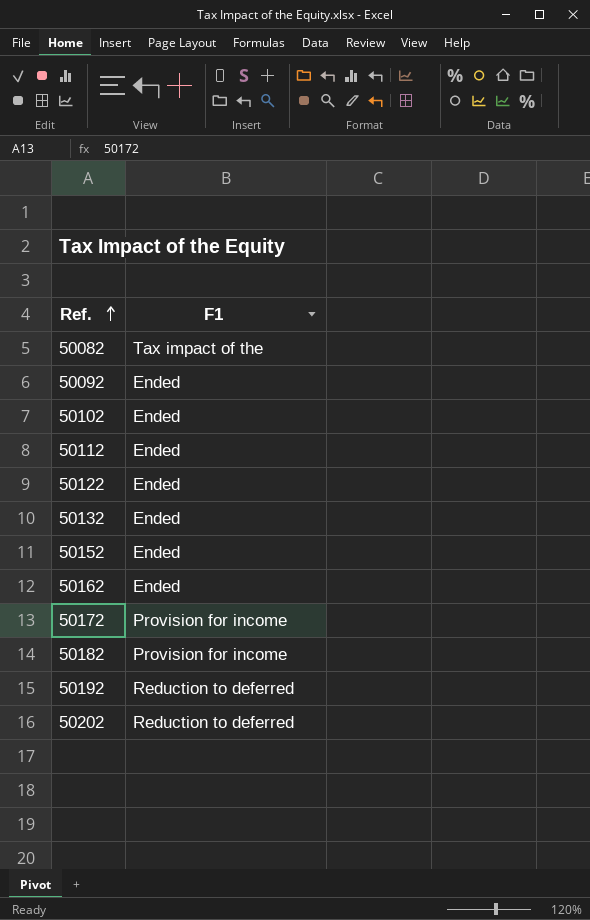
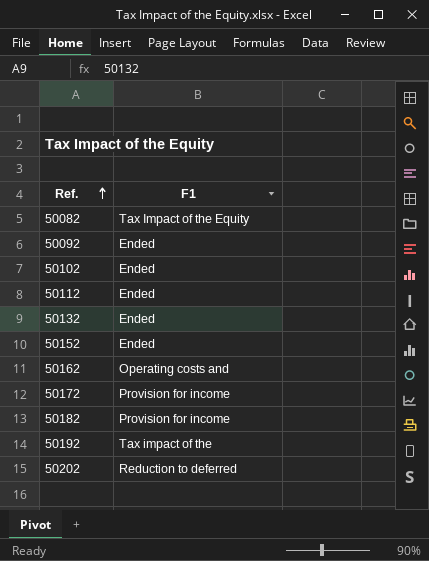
row 50122: Ended -> none
50082 | F1: Tax impact of the -> Tax Impact of the Equity
50162 | F1: Ended -> Operating costs and
50192 | F1: Reduction to deferred -> Tax impact of the

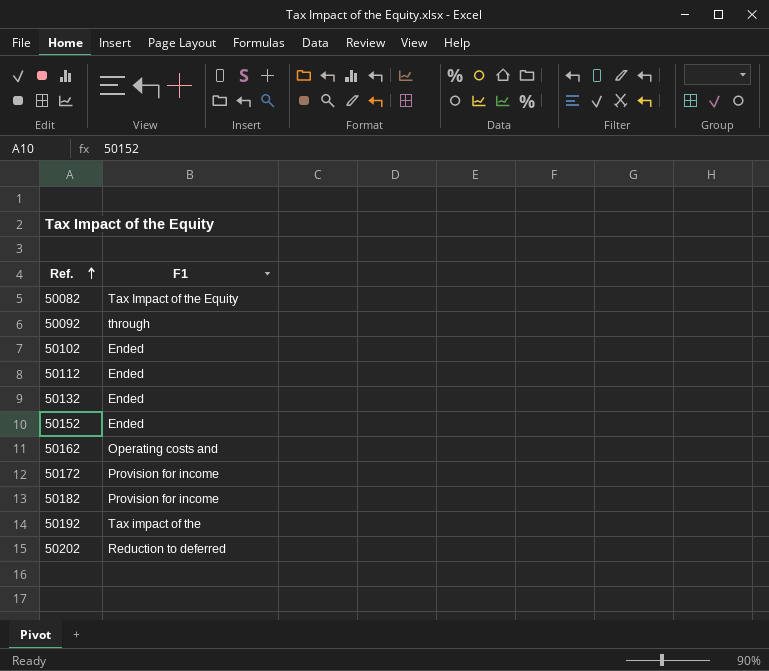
50092 | F1: Ended -> through

